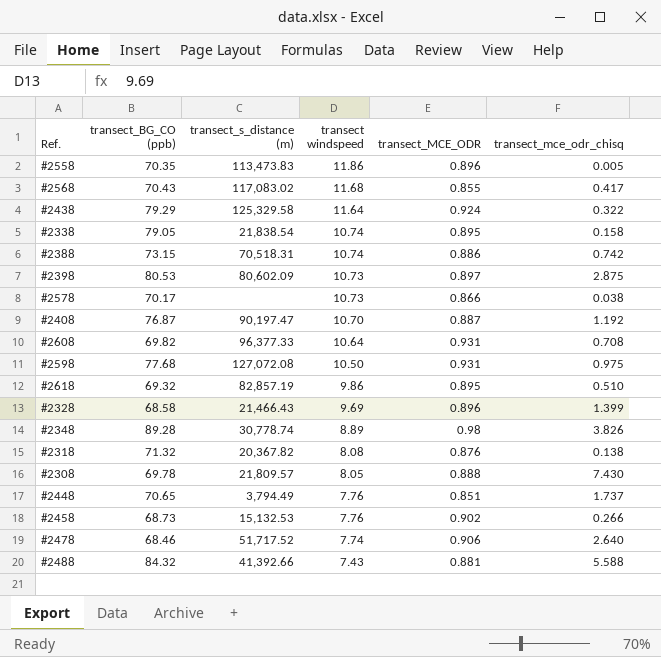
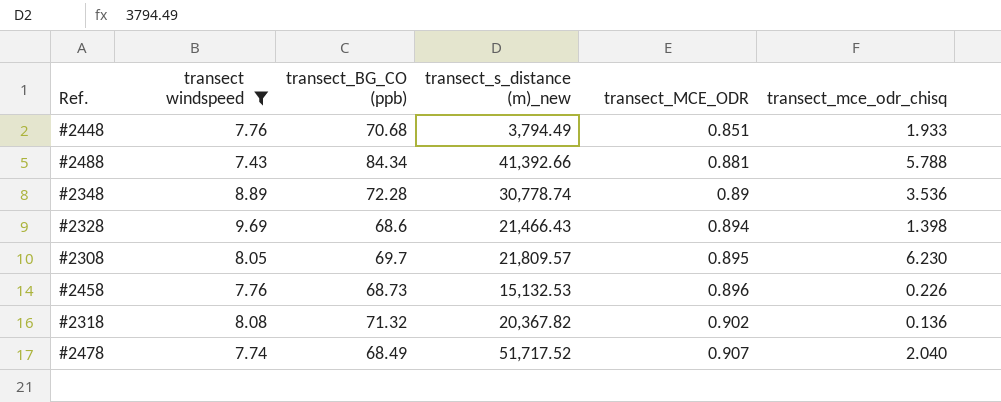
filter: none -> transect windspeed <= 9.69
row order: transect windspeed descending -> transect_MCE_ODR ascending
column transect windspeed | position: 4 -> 2
column name: transect_s_distance (m) -> transect_s_distance (m)_new
#2448 | transect_BG_CO (ppb): 70.65 -> 70.68
#2448 | transect_mce_odr_chisq: 1.737 -> 1.933
#2488 | transect_BG_CO (ppb): 84.32 -> 84.34
#2488 | transect_mce_odr_chisq: 5.588 -> 5.788
#2348 | transect_BG_CO (ppb): 89.28 -> 72.28
#2348 | transect_MCE_ODR: 0.98 -> 0.89
#2348 | transect_mce_odr_chisq: 3.826 -> 3.536
#2328 | transect_BG_CO (ppb): 68.58 -> 68.6
#2328 | transect_MCE_ODR: 0.896 -> 0.894
#2328 | transect_mce_odr_chisq: 1.399 -> 1.398
#2308 | transect_BG_CO (ppb): 69.78 -> 69.7
#2308 | transect_MCE_ODR: 0.888 -> 0.895
#2308 | transect_mce_odr_chisq: 7.430 -> 6.230
#2458 | transect_MCE_ODR: 0.902 -> 0.896
#2458 | transect_mce_odr_chisq: 0.266 -> 0.226
#2318 | transect_MCE_ODR: 0.876 -> 0.902
#2318 | transect_mce_odr_chisq: 0.138 -> 0.136
#2478 | transect_BG_CO (ppb): 68.46 -> 68.49
#2478 | transect_MCE_ODR: 0.906 -> 0.907
#2478 | transect_mce_odr_chisq: 2.640 -> 2.040

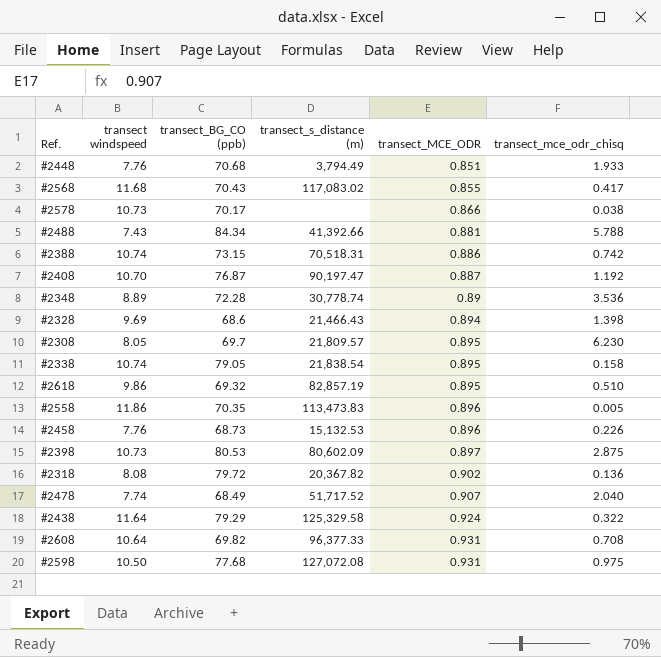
filter: transect windspeed <= 9.69 -> none
column name: transect_s_distance (m)_new -> transect_s_distance (m)
#2318 | transect_BG_CO (ppb): 71.32 -> 79.72

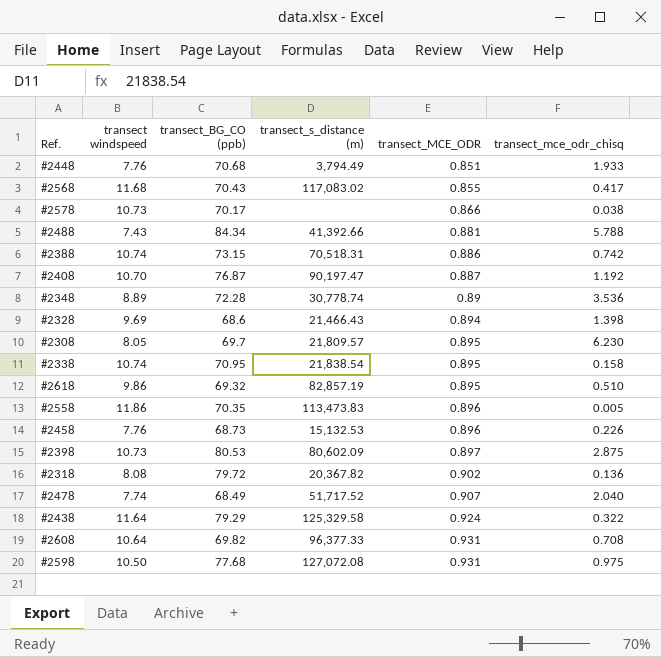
#2338 | transect_BG_CO (ppb): 79.05 -> 70.95

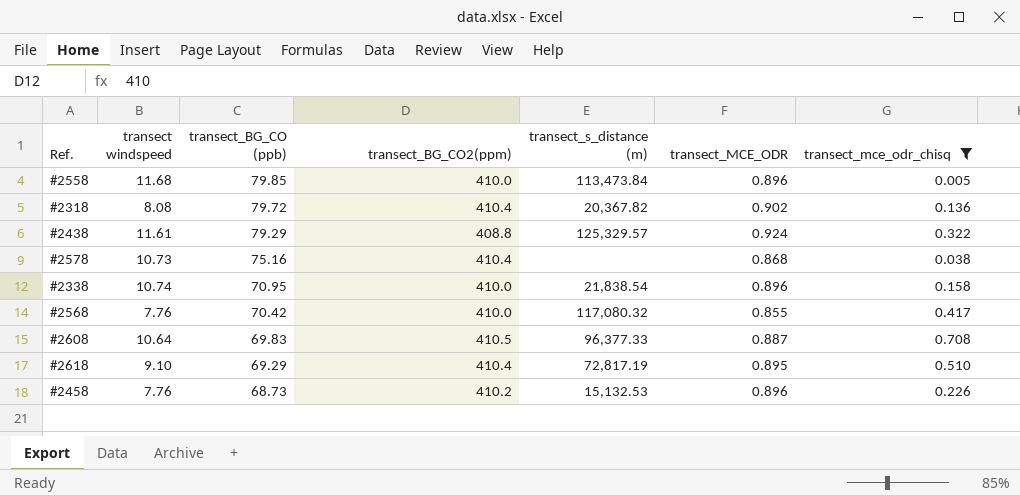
filter: none -> transect_mce_odr_chisq <= 0.708
row order: transect_MCE_ODR ascending -> transect_BG_CO (ppb) descending
column transect_BG_CO2(ppm) | position: none -> 4
#2558 | transect windspeed: 11.86 -> 11.68
#2558 | transect_BG_CO (ppb): 70.35 -> 79.85
#2558 | transect_s_distance (m): 113,473.83 -> 113,473.84
#2438 | transect windspeed: 11.64 -> 11.61
#2438 | transect_s_distance (m): 125,329.58 -> 125,329.57
#2578 | transect_BG_CO (ppb): 70.17 -> 75.16
#2578 | transect_MCE_ODR: 0.866 -> 0.868
#2338 | transect_MCE_ODR: 0.895 -> 0.896
#2568 | transect windspeed: 11.68 -> 7.76
#2568 | transect_BG_CO (ppb): 70.43 -> 70.42
#2568 | transect_s_distance (m): 117,083.02 -> 117,080.32
#2608 | transect_BG_CO (ppb): 69.82 -> 69.83
#2608 | transect_MCE_ODR: 0.931 -> 0.887
#2618 | transect windspeed: 9.86 -> 9.10
#2618 | transect_BG_CO (ppb): 69.32 -> 69.29
#2618 | transect_s_distance (m): 82,857.19 -> 72,817.19

